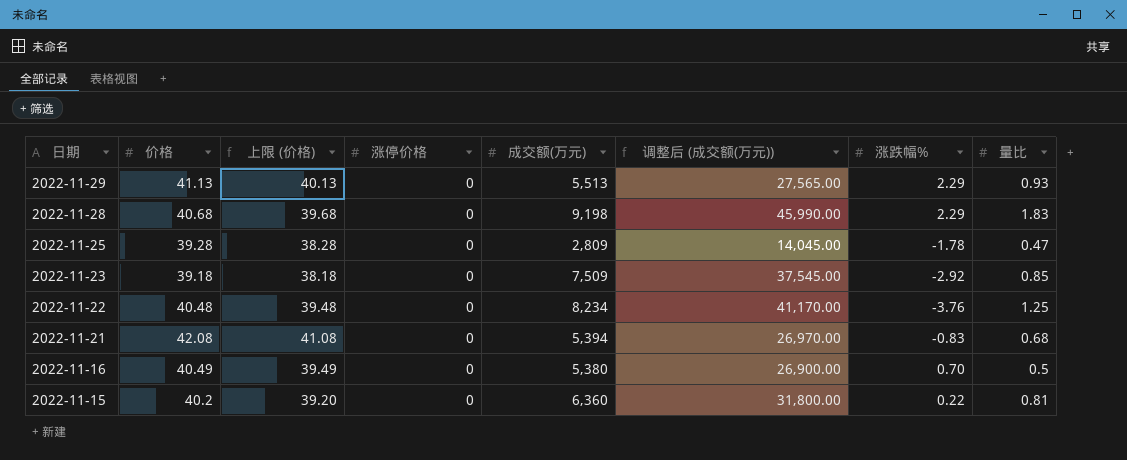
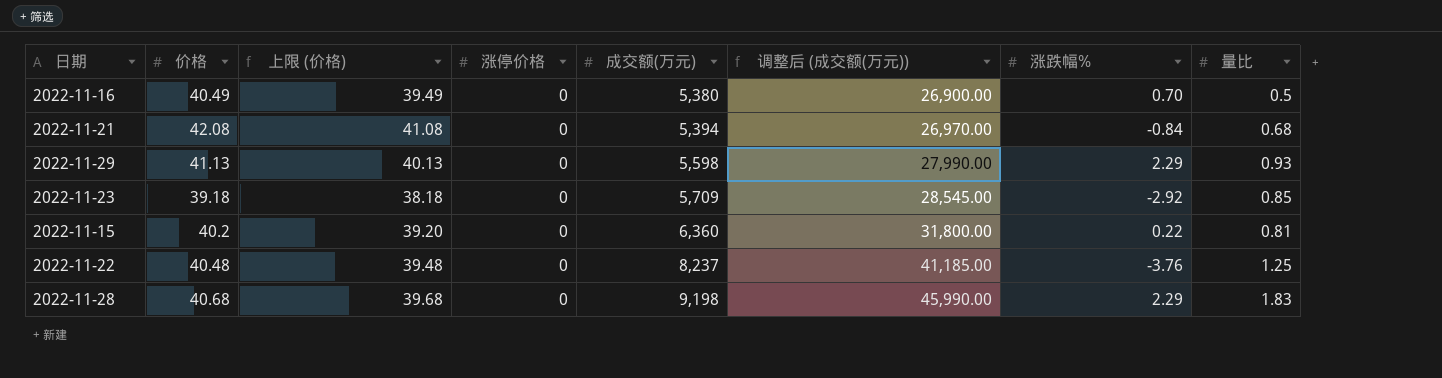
row order: 日期 descending -> 成交额(万元) ascending
row 2022-11-25: 39.28 | 38.28 | 0 | 2,809 | 14,045.00 | -1.78 | 0.47 -> none
2022-11-21 | 涨跌幅%: -0.83 -> -0.84
2022-11-29 | 成交额(万元): 5,513 -> 5,598
2022-11-29 | 调整后 (成交额(万元)): 27,565.00 -> 27,990.00
2022-11-23 | 成交额(万元): 7,509 -> 5,709
2022-11-23 | 调整后 (成交额(万元)): 37,545.00 -> 28,545.00
2022-11-22 | 成交额(万元): 8,234 -> 8,237
2022-11-22 | 调整后 (成交额(万元)): 41,170.00 -> 41,185.00

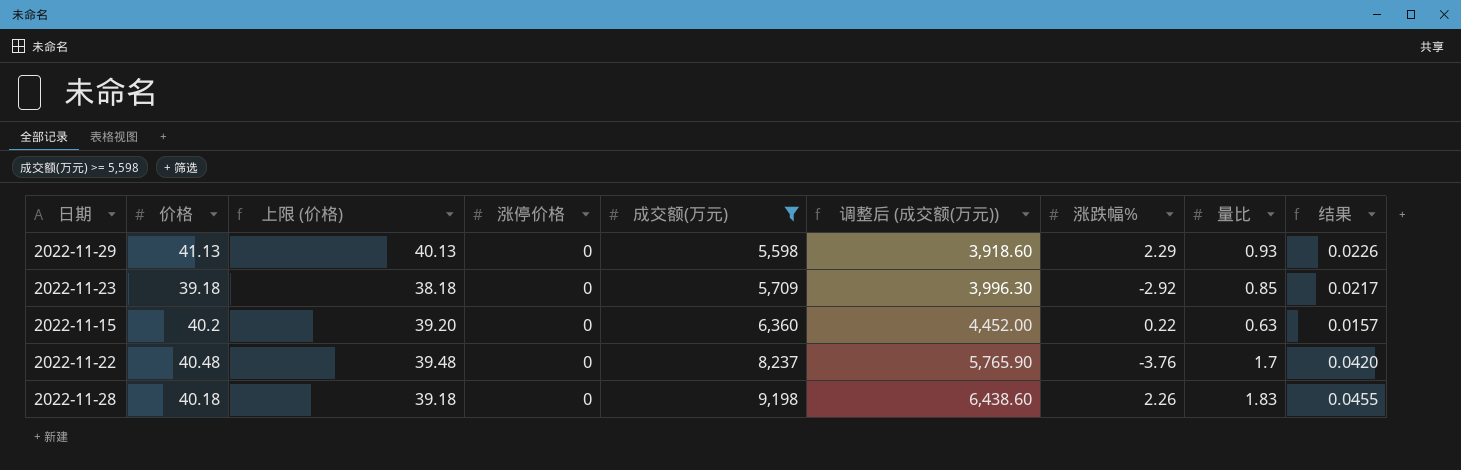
filter: none -> 成交额(万元) >= 5,598
column 调整后 (成交额(万元)) | formula: [成交额(万元)] * 5 -> [成交额(万元)] * 0.7
column 结果 | formula: none -> [量比] / [价格]
2022-11-15 | 量比: 0.81 -> 0.63
2022-11-22 | 量比: 1.25 -> 1.7
2022-11-28 | 价格: 40.68 -> 40.18
2022-11-28 | 上限 (价格): 39.68 -> 39.18
2022-11-28 | 涨跌幅%: 2.29 -> 2.26

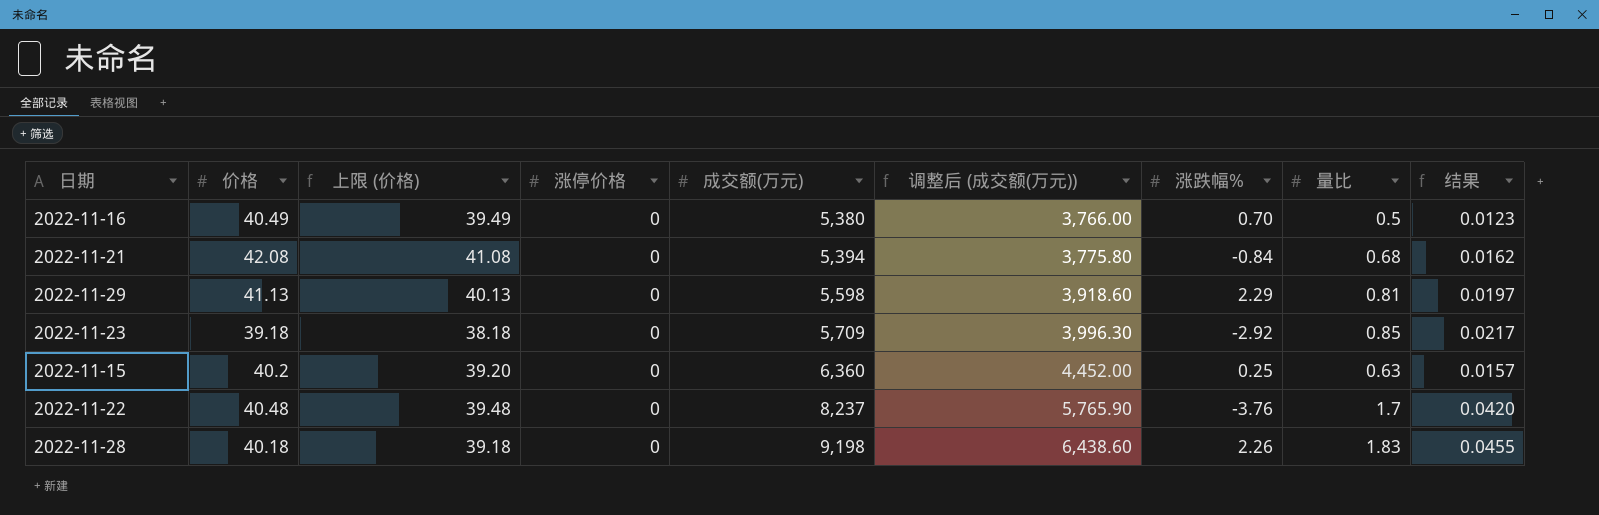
filter: 成交额(万元) >= 5,598 -> none
2022-11-29 | 量比: 0.93 -> 0.81
2022-11-29 | 结果: 0.0226 -> 0.0197
2022-11-15 | 涨跌幅%: 0.22 -> 0.25

